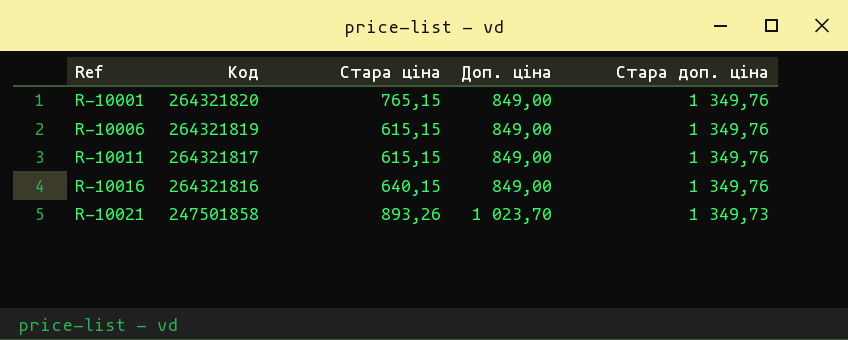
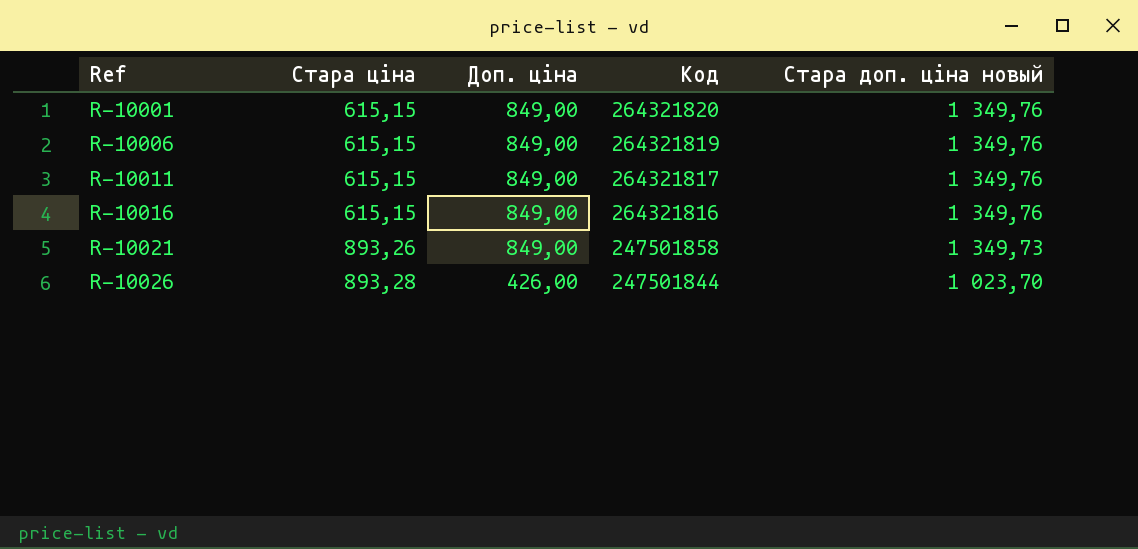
column Код | position: 2 -> 4
column name: Стара доп. ціна -> Стара доп. ціна новый
R-10001 | Стара ціна: 765,15 -> 615,15
R-10016 | Стара ціна: 640,15 -> 615,15
R-10021 | Доп. ціна: 1 023,70 -> 849,00
row R-10026: none -> 893,28 | 426,00 | 247501844 | 1 023,70

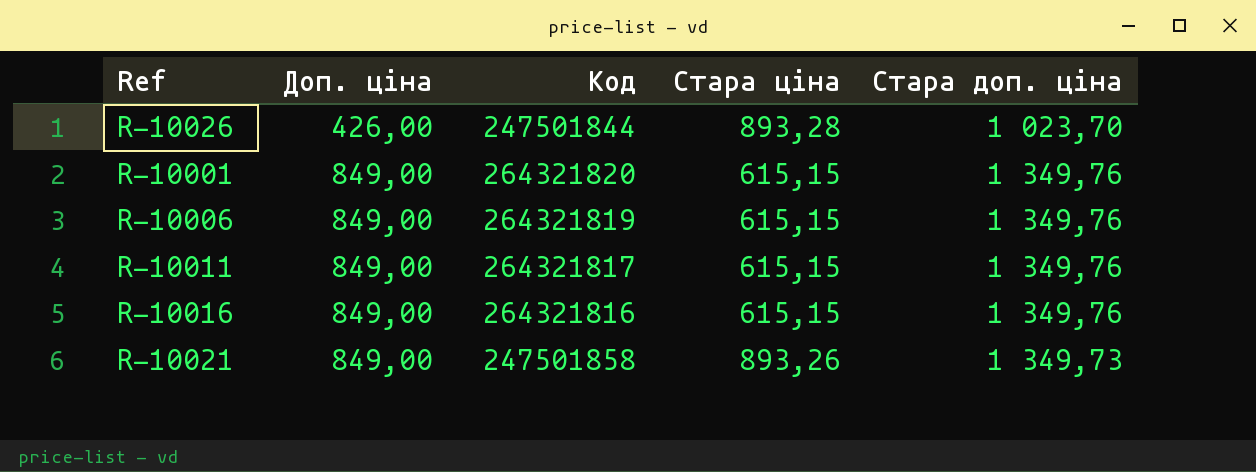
row order: Ref ascending -> Доп. ціна ascending
column Стара ціна | position: 2 -> 4
column name: Стара доп. ціна новый -> Стара доп. ціна

